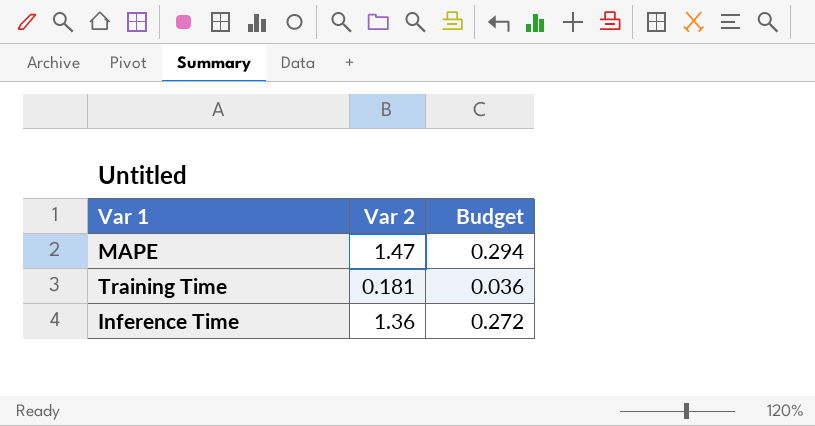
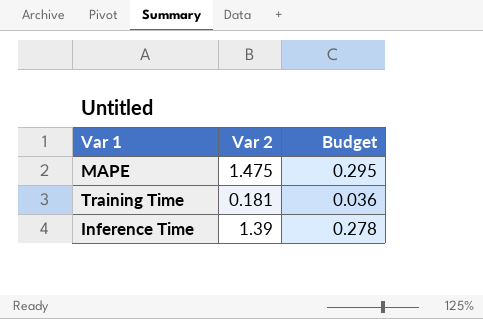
MAPE | Var 2: 1.47 -> 1.475
MAPE | Budget: 0.294 -> 0.295
Inference Time | Var 2: 1.36 -> 1.39
Inference Time | Budget: 0.272 -> 0.278

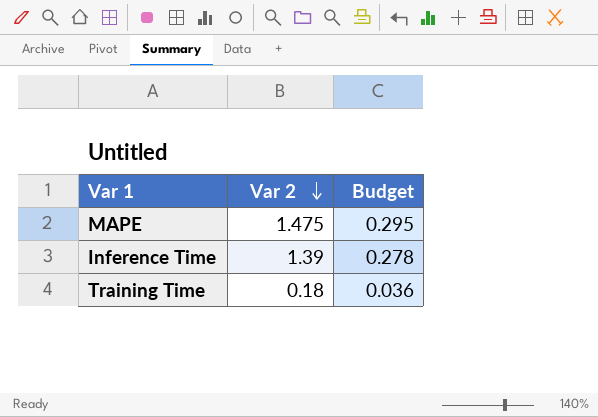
row order: none -> Var 2 descending
Training Time | Var 2: 0.181 -> 0.18

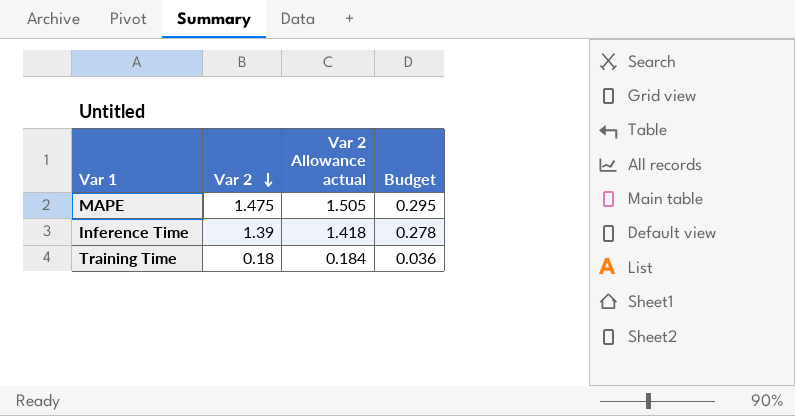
column Var 2 Allowance actual | formula: none -> [Var 2] * 1.02

